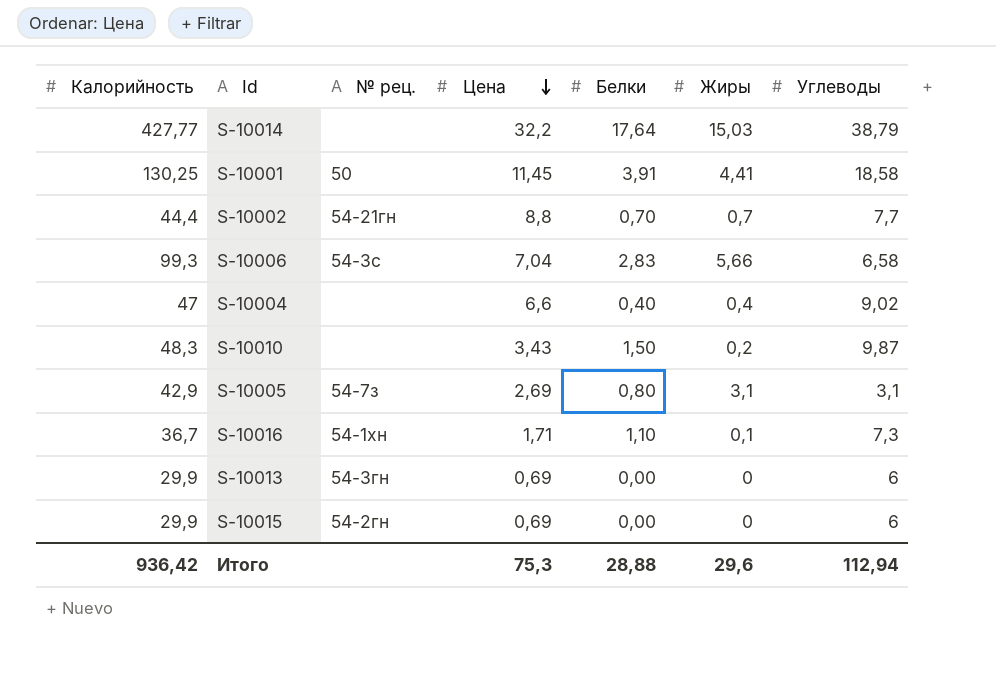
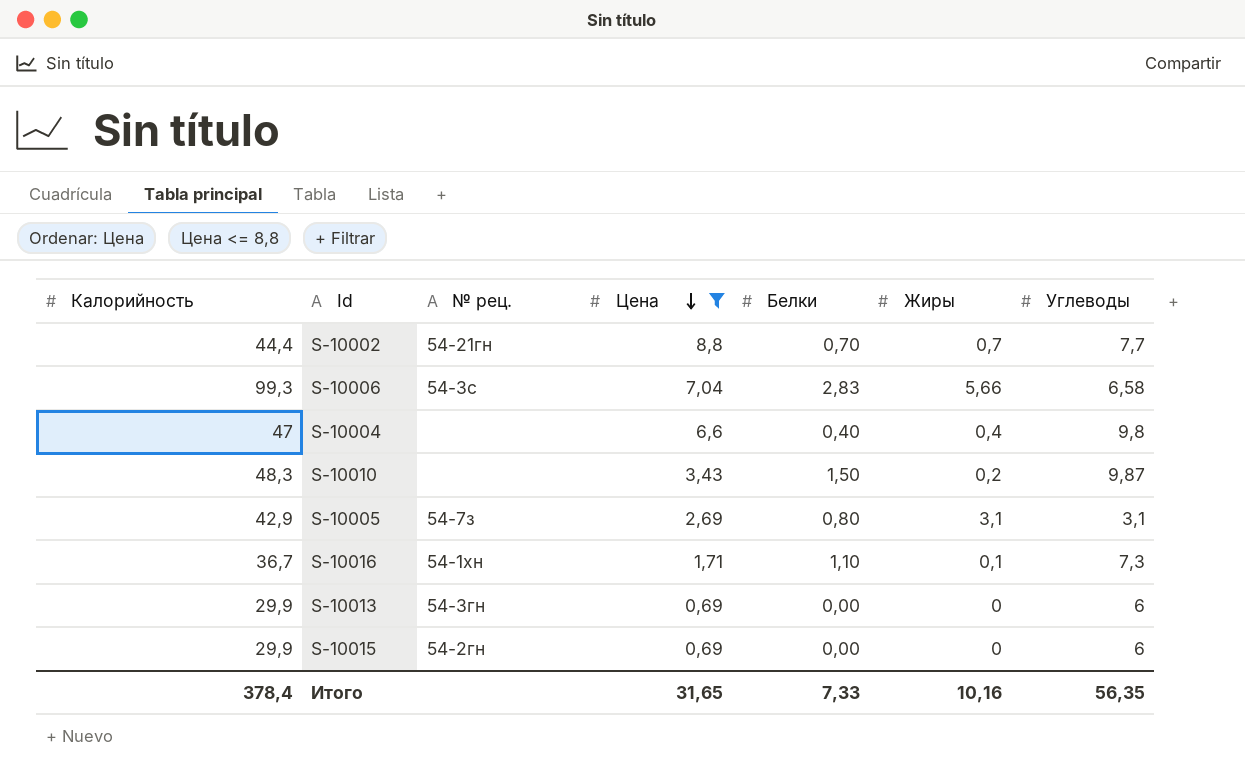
filter: none -> Цена <= 8,8
S-10004 | Углеводы: 9,02 -> 9,8
Итого | Калорийность: 936,42 -> 378,4
Итого | Цена: 75,3 -> 31,65
Итого | Белки: 28,88 -> 7,33
Итого | Жиры: 29,6 -> 10,16
Итого | Углеводы: 112,94 -> 56,35

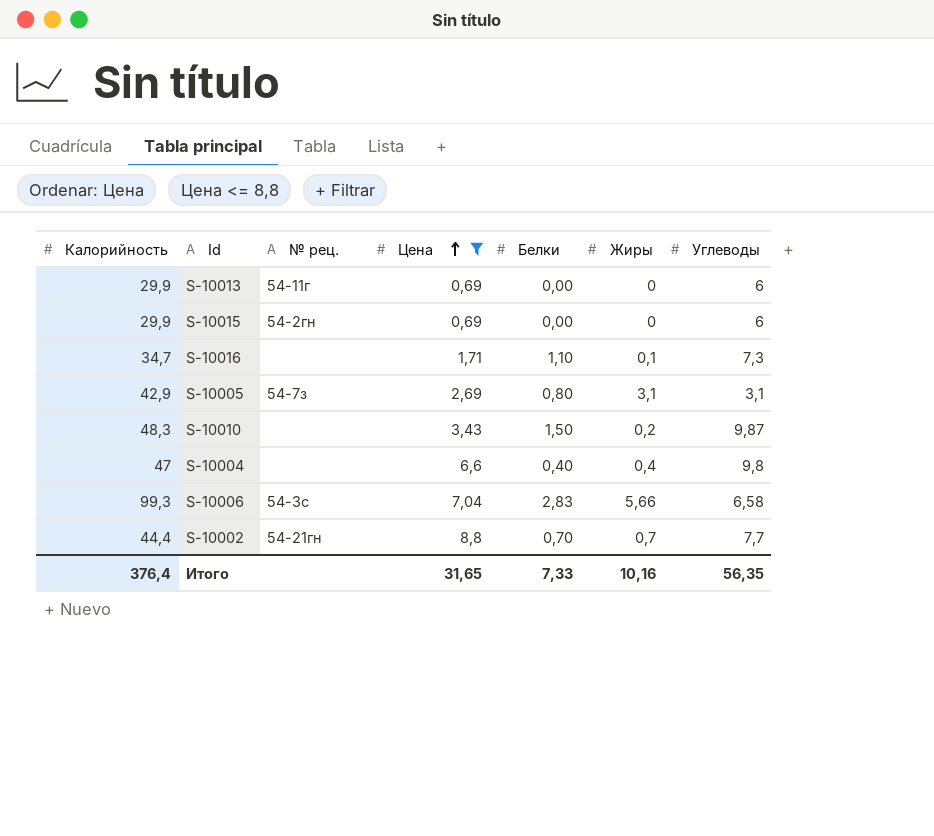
row order: Цена descending -> Цена ascending
S-10013 | № рец.: 54-3гн -> 54-11г
S-10016 | Калорийность: 36,7 -> 34,7
S-10016 | № рец.: 54-1хн -> none
Итого | Калорийность: 378,4 -> 376,4

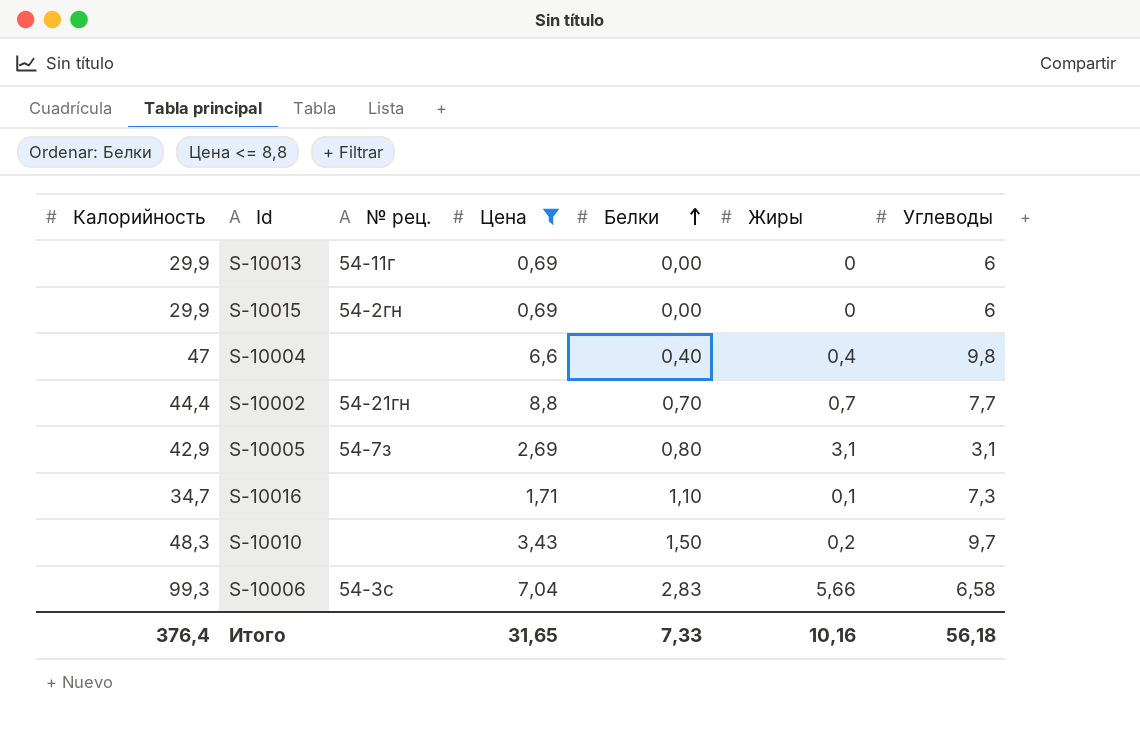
row order: Цена ascending -> Белки ascending
S-10010 | Углеводы: 9,87 -> 9,7
Итого | Углеводы: 56,35 -> 56,18

